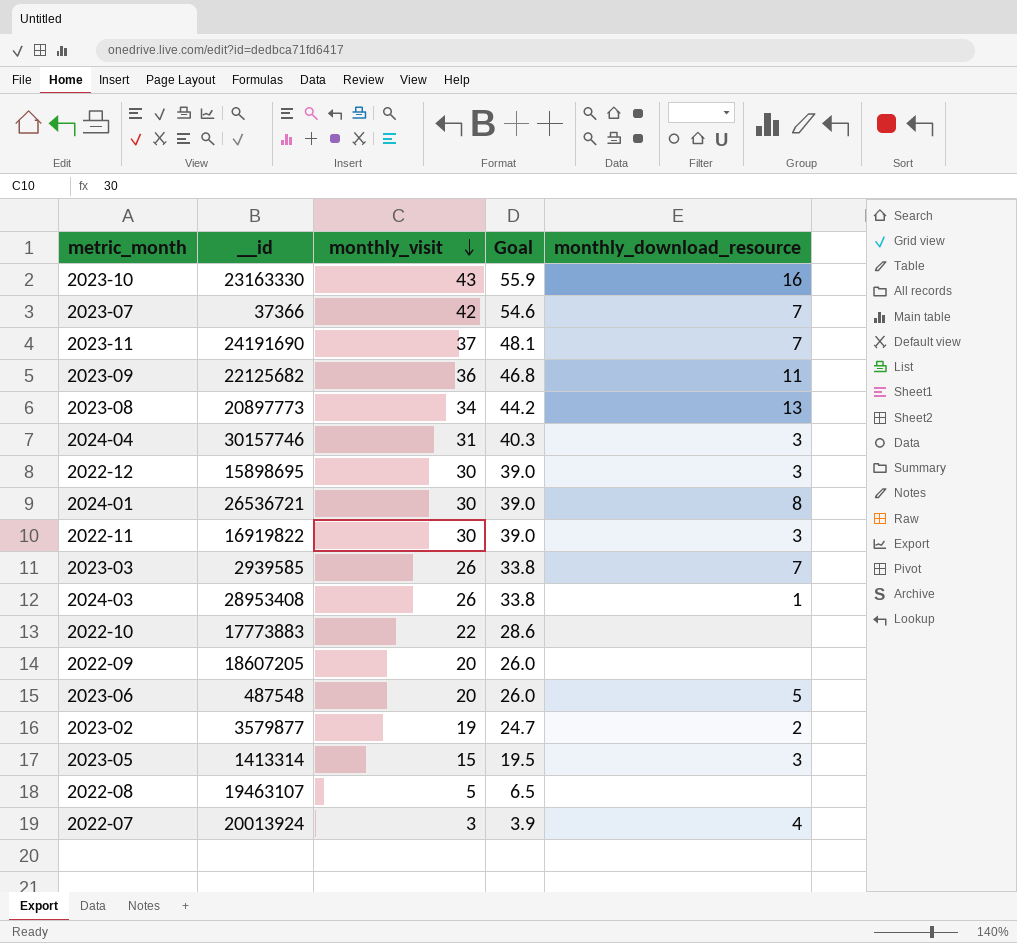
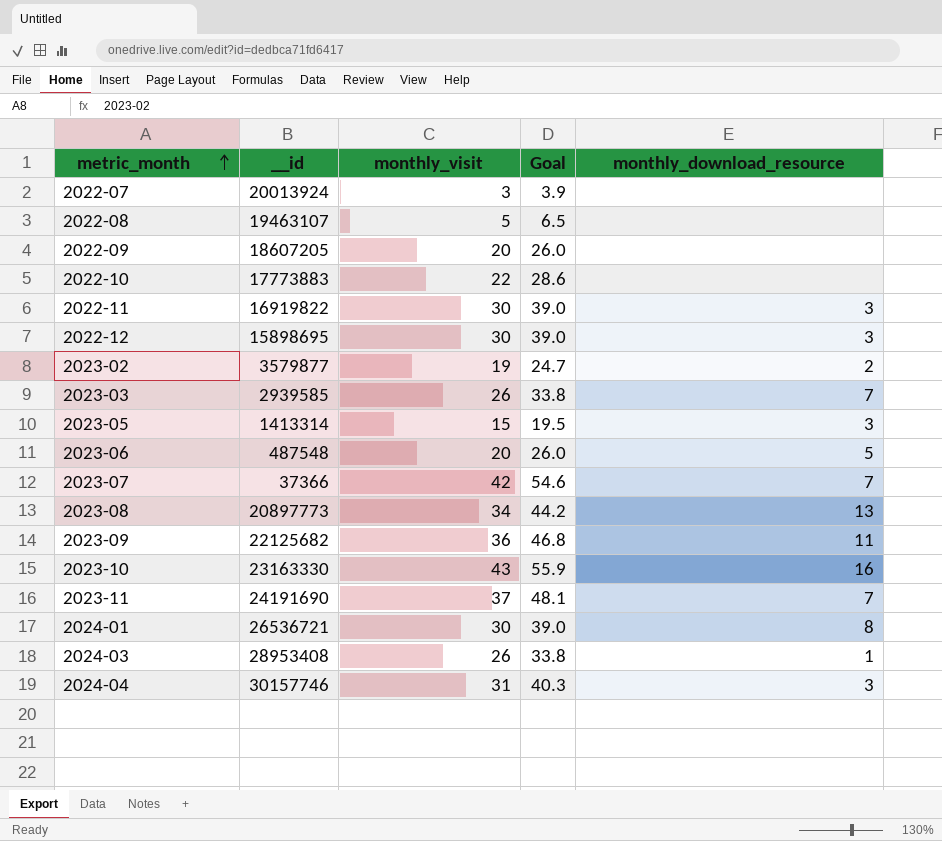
row order: monthly_visit descending -> metric_month ascending
2022-07 | monthly_download_resource: 4 -> none

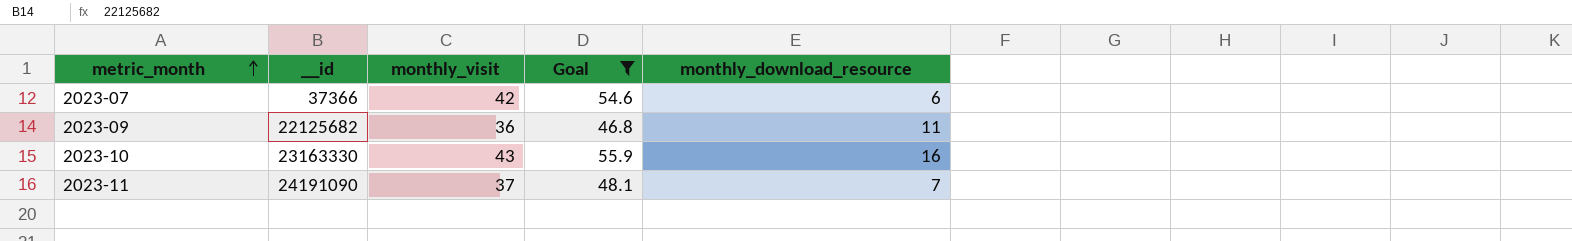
filter: none -> Goal >= 46.8
2023-07 | monthly_download_resource: 7 -> 6
2023-11 | __id: 24191690 -> 24191090

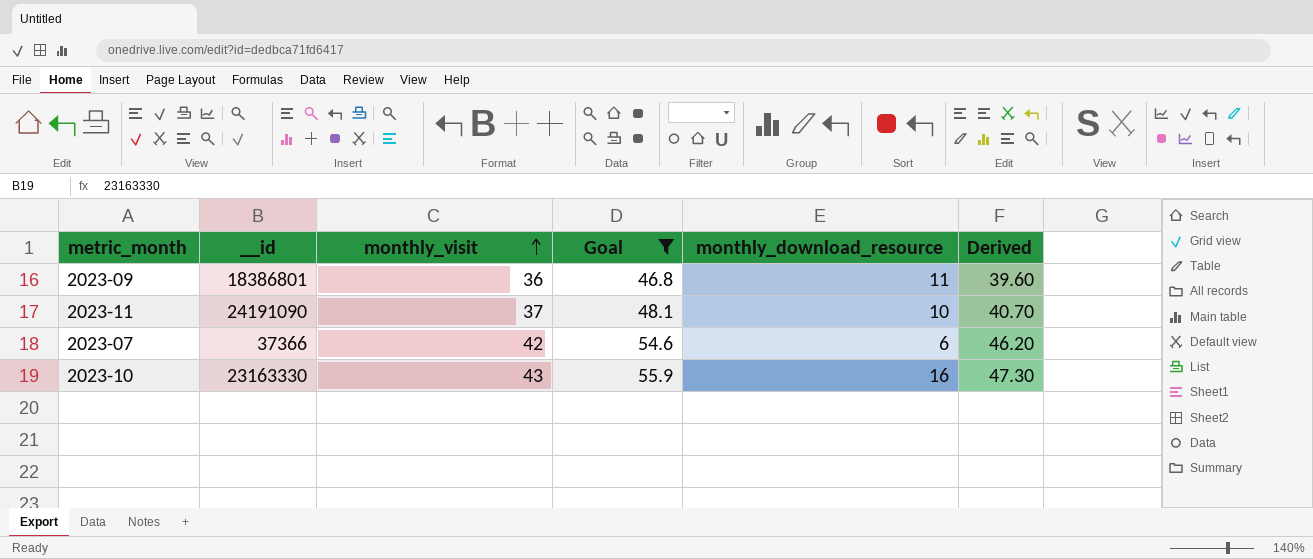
row order: metric_month ascending -> monthly_visit ascending
column Derived | formula: none -> [monthly_visit] * 1.1
2023-09 | __id: 22125682 -> 18386801
2023-11 | monthly_download_resource: 7 -> 10

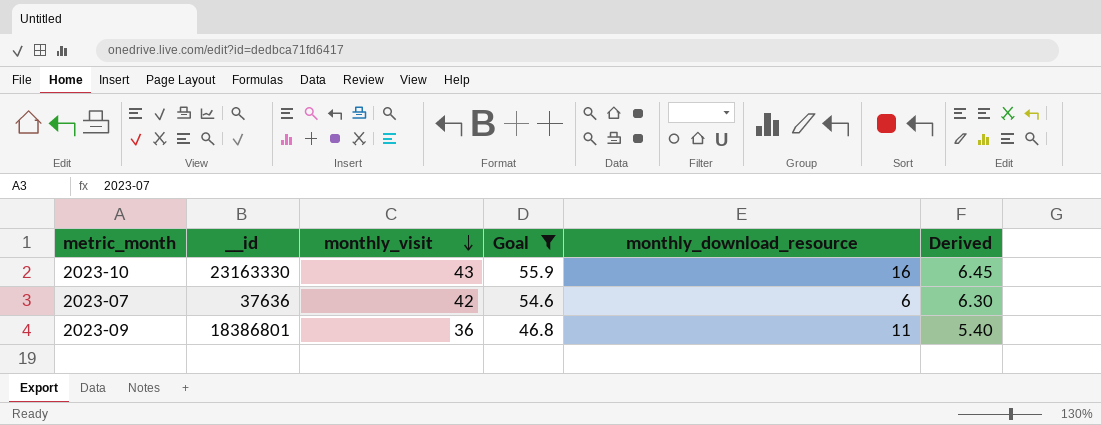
row order: monthly_visit ascending -> monthly_visit descending
column Derived | formula: [monthly_visit] * 1.1 -> [monthly_visit] * 0.15
row 2023-11: 24191090 | 37 | 48.1 | 10 | 40.70 -> none
2023-07 | __id: 37366 -> 37636

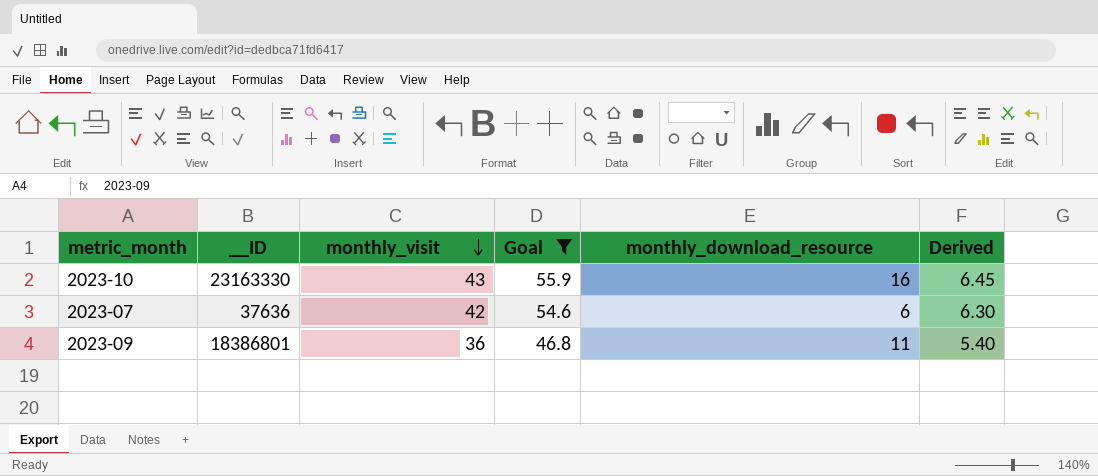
column name: __id -> __ID

